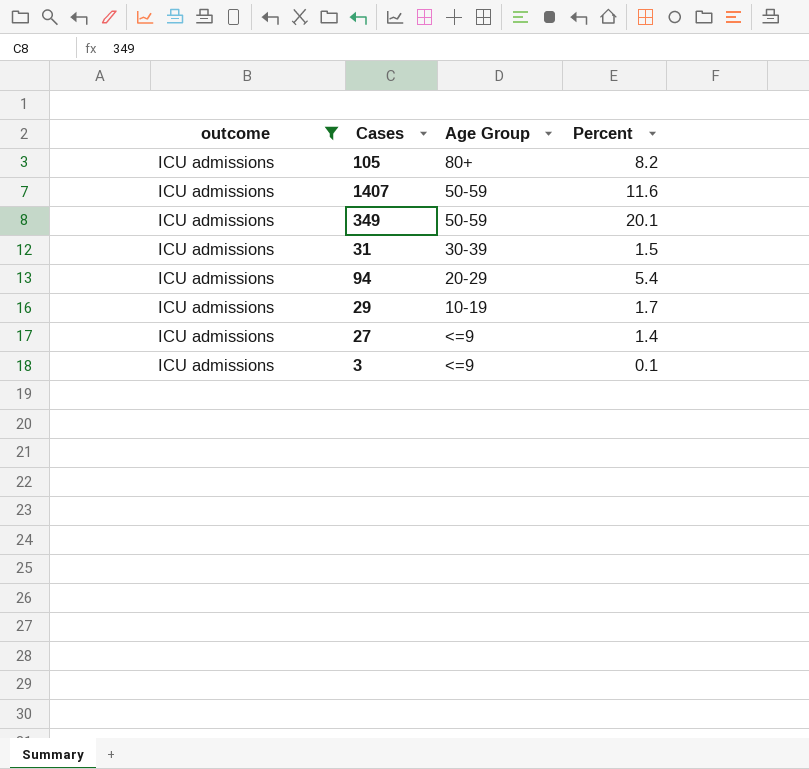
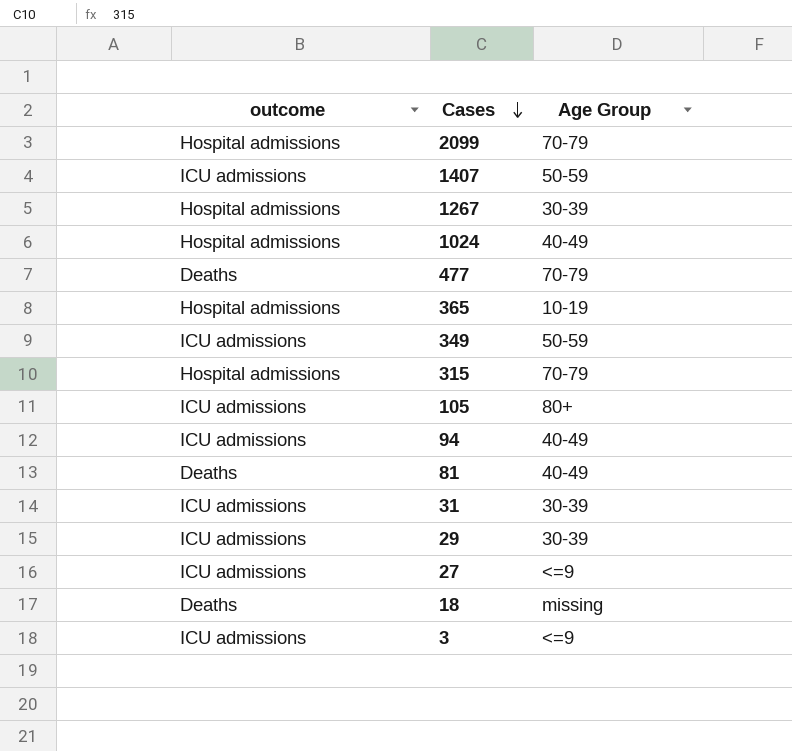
filter: outcome = ICU admissions -> none
row order: none -> Cases descending
column Percent | position: 4 -> none
94 | Age Group: 20-29 -> 40-49
29 | Age Group: 10-19 -> 30-39

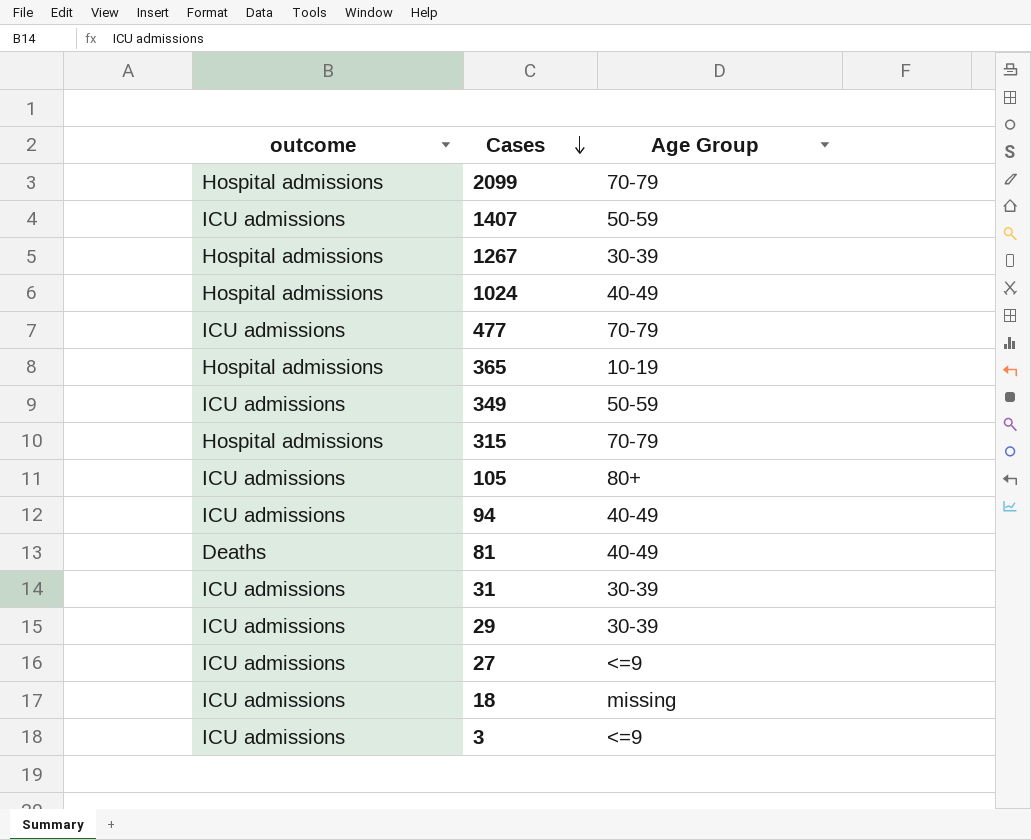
477 | outcome: Deaths -> ICU admissions
18 | outcome: Deaths -> ICU admissions

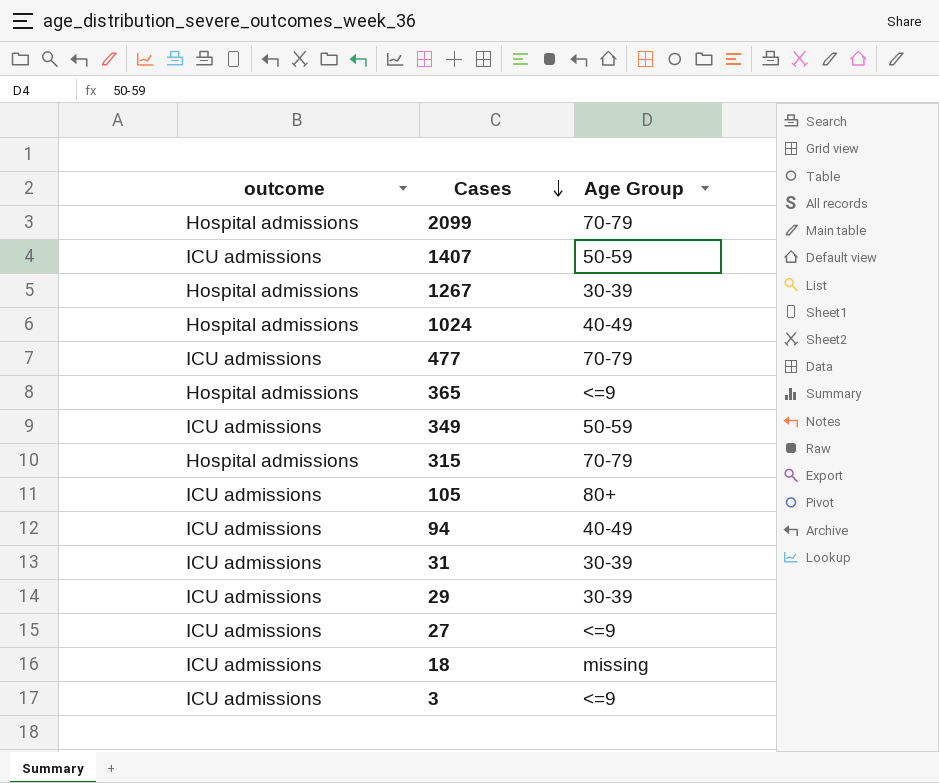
row 81: Deaths | 40-49 -> none
365 | Age Group: 10-19 -> <=9

